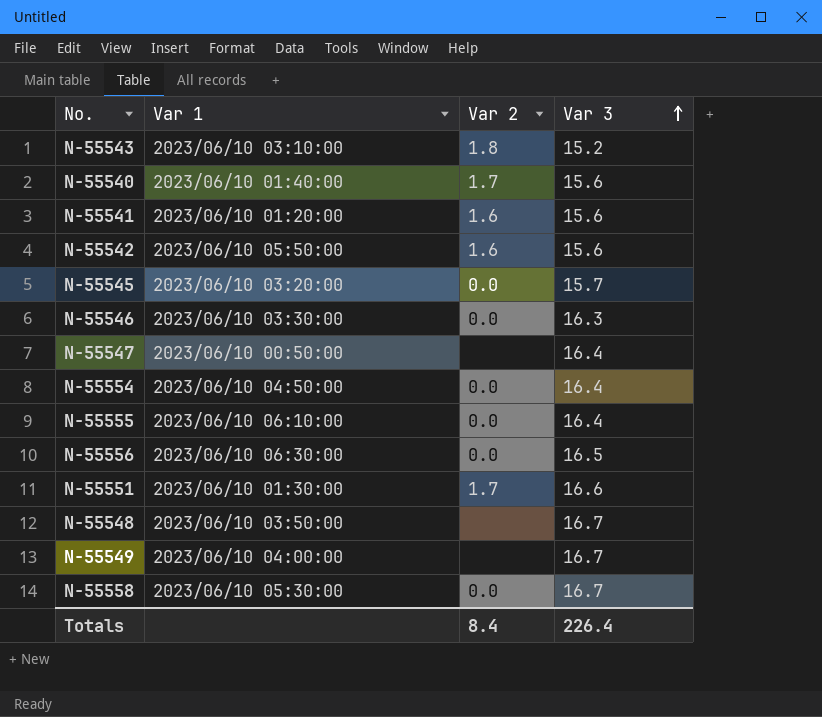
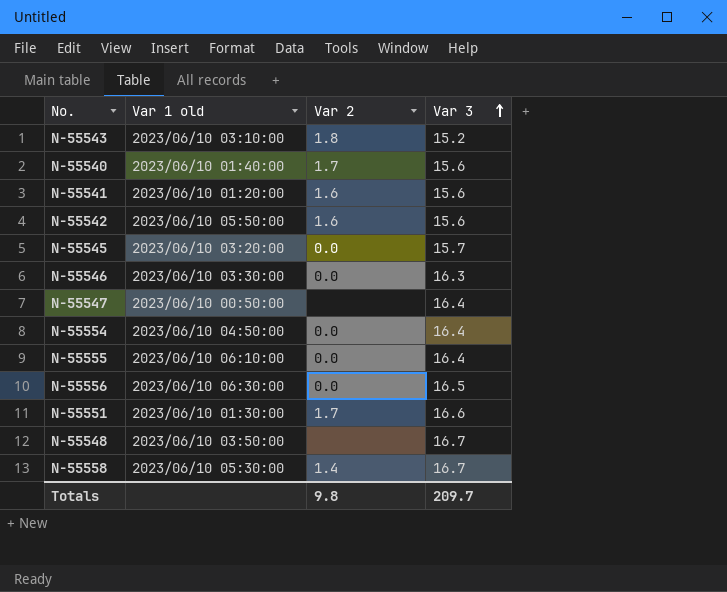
column name: Var 1 -> Var 1 old
row N-55549: 2023/06/10 04:00:00 | none | 16.7 -> none
N-55558 | Var 2: 0.0 -> 1.4
Totals | Var 2: 8.4 -> 9.8
Totals | Var 3: 226.4 -> 209.7

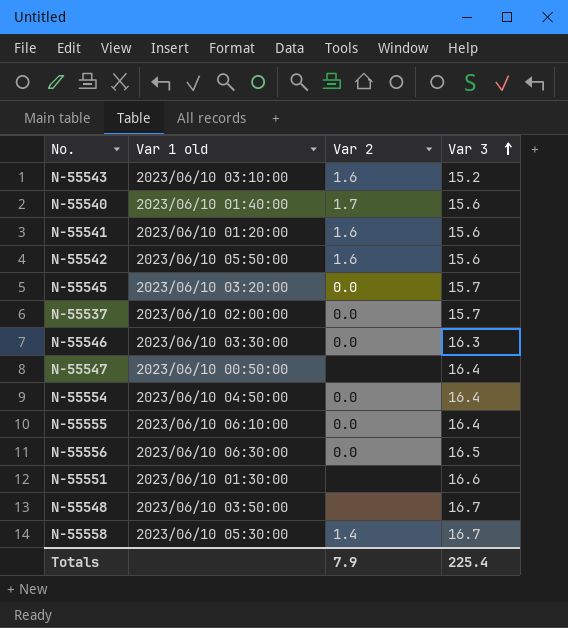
N-55543 | Var 2: 1.8 -> 1.6
row N-55537: none -> 2023/06/10 02:00:00 | 0.0 | 15.7
N-55551 | Var 2: 1.7 -> none
Totals | Var 2: 9.8 -> 7.9
Totals | Var 3: 209.7 -> 225.4

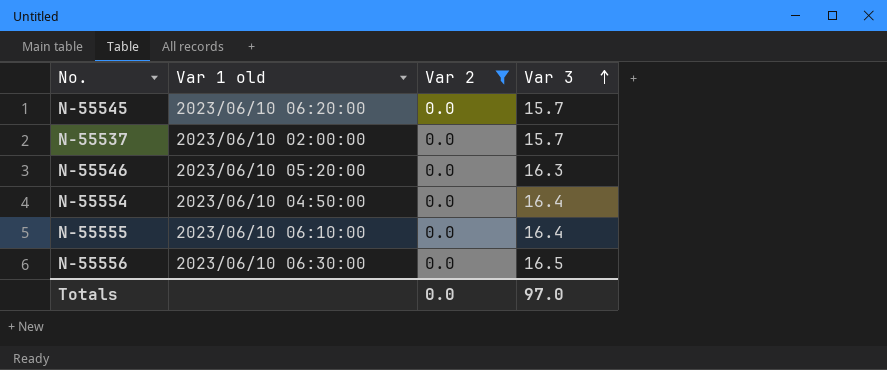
filter: none -> Var 2 = 0.0
N-55545 | Var 1 old: 2023/06/10 03:20:00 -> 2023/06/10 06:20:00
N-55546 | Var 1 old: 2023/06/10 03:30:00 -> 2023/06/10 05:20:00
Totals | Var 2: 7.9 -> 0.0
Totals | Var 3: 225.4 -> 97.0

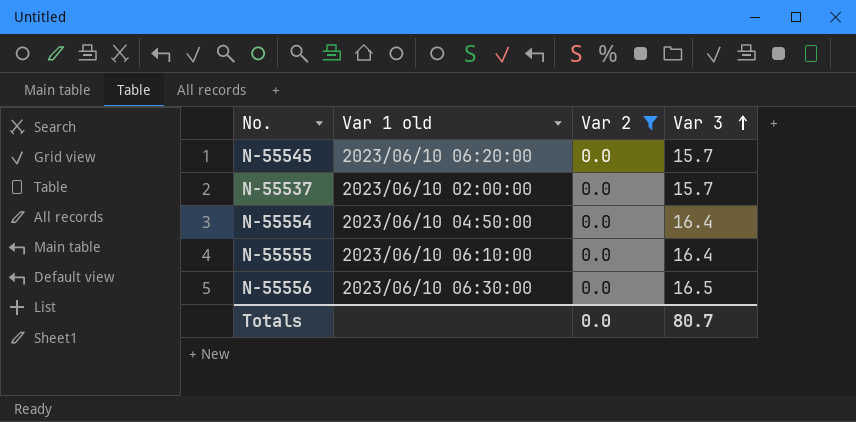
row N-55546: 2023/06/10 05:20:00 | 0.0 | 16.3 -> none
Totals | Var 3: 97.0 -> 80.7

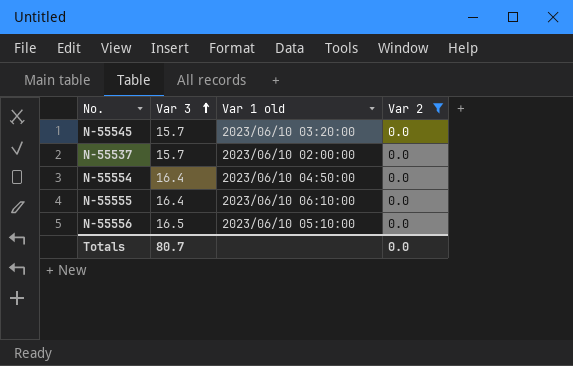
column Var 3 | position: 4 -> 2
N-55545 | Var 1 old: 2023/06/10 06:20:00 -> 2023/06/10 03:20:00
N-55556 | Var 1 old: 2023/06/10 06:30:00 -> 2023/06/10 05:10:00

